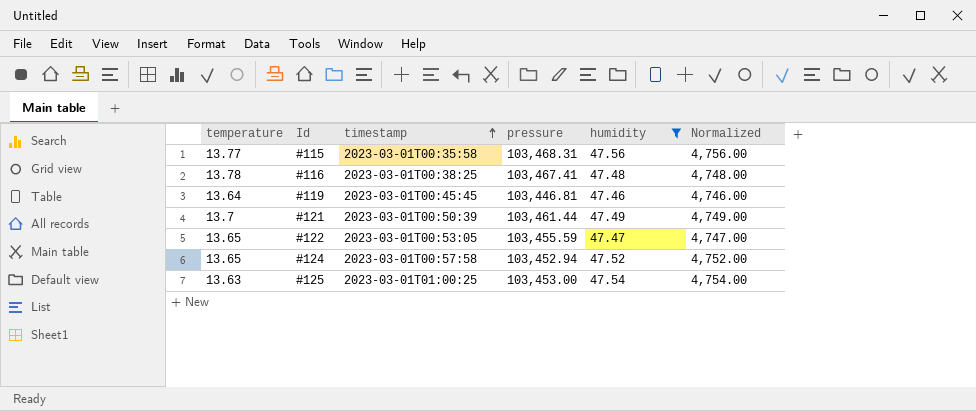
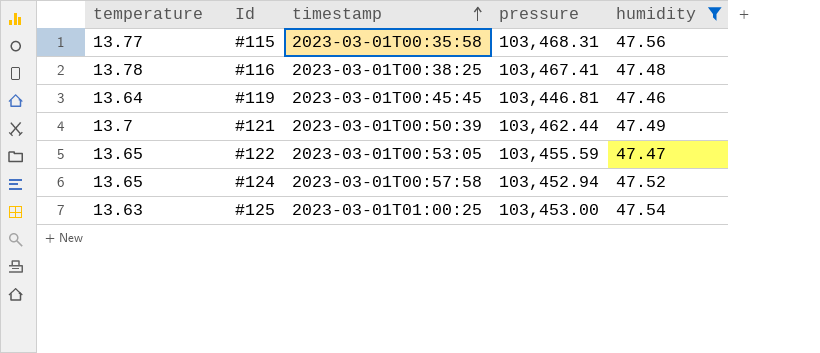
column Normalized | formula: [humidity] * 100 -> none
#121 | pressure: 103,461.44 -> 103,462.44

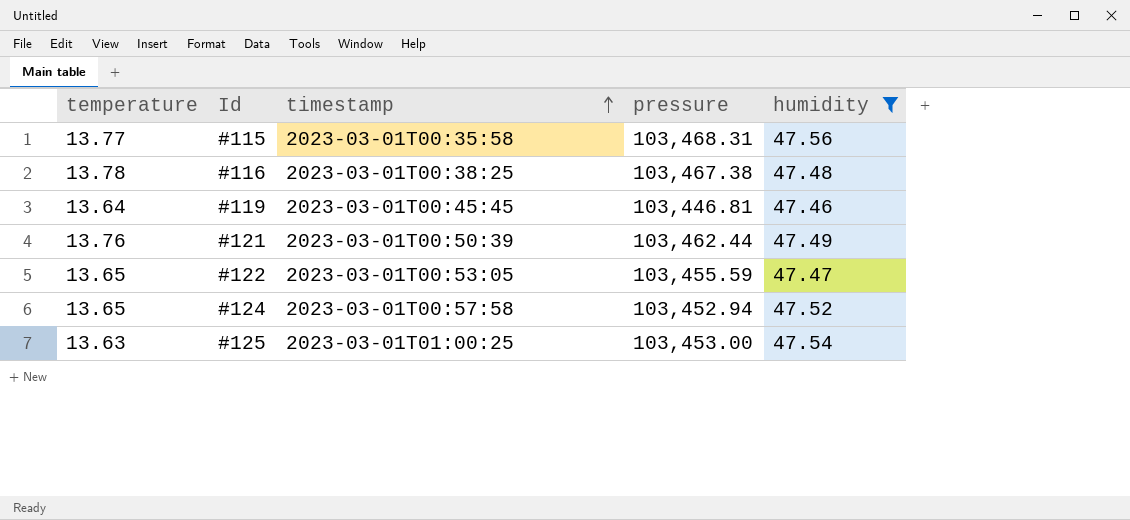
#116 | pressure: 103,467.41 -> 103,467.38
#121 | temperature: 13.7 -> 13.76

